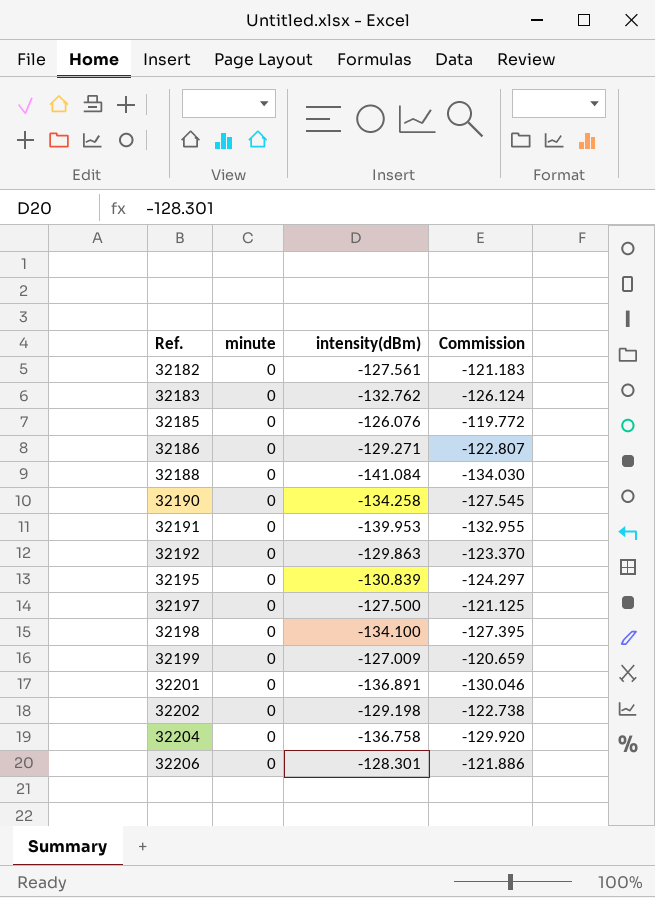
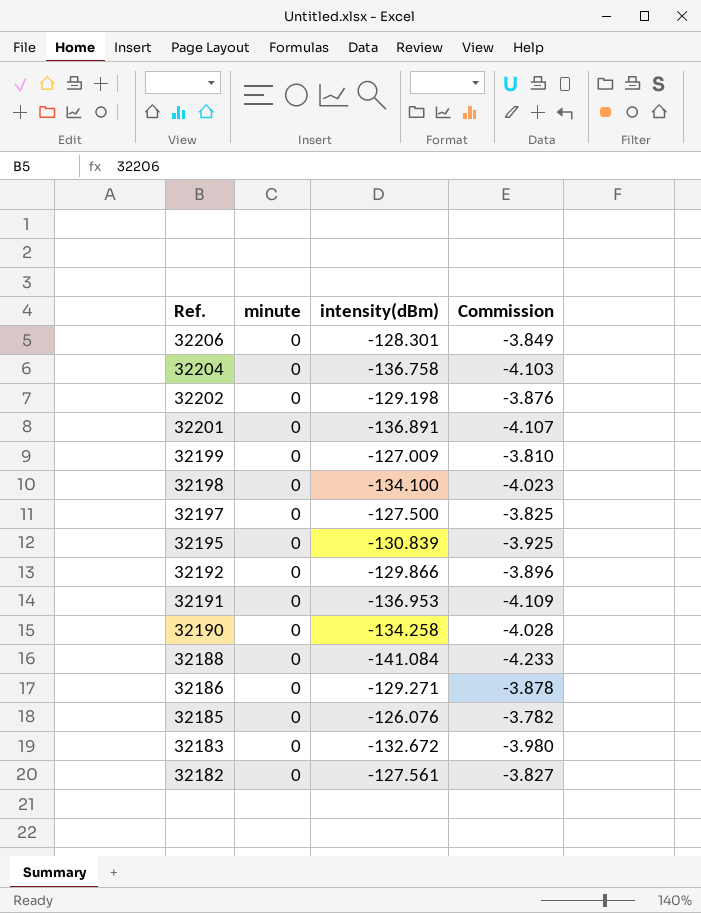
row order: Ref. ascending -> Ref. descending
column Commission | formula: [intensity(dBm)] * 0.95 -> [intensity(dBm)] * 0.03
32192 | intensity(dBm): -129.863 -> -129.866
32191 | intensity(dBm): -139.953 -> -136.953
32183 | intensity(dBm): -132.762 -> -132.672

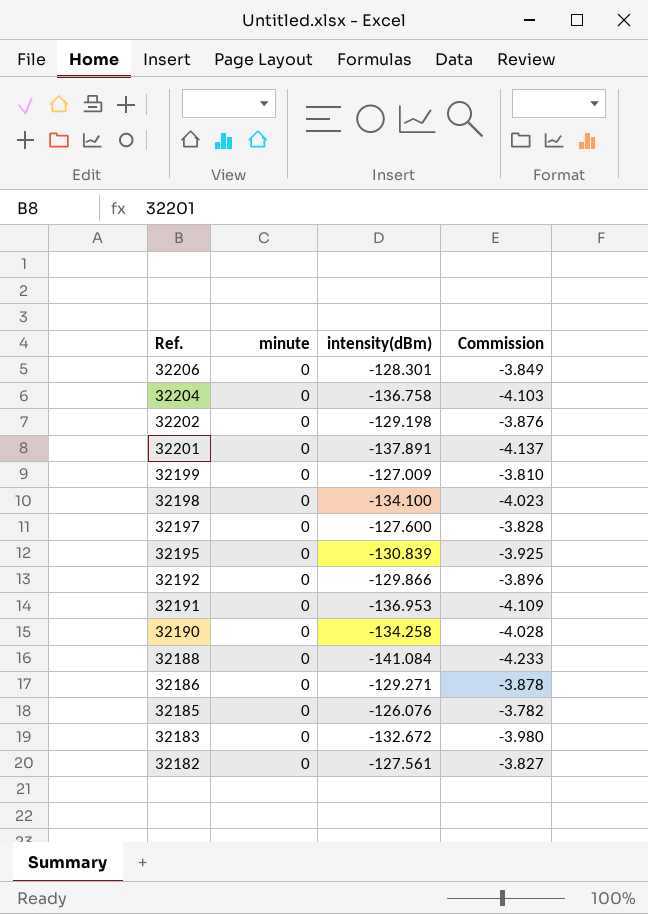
32201 | intensity(dBm): -136.891 -> -137.891
32201 | Commission: -4.107 -> -4.137
32197 | intensity(dBm): -127.500 -> -127.600
32197 | Commission: -3.825 -> -3.828

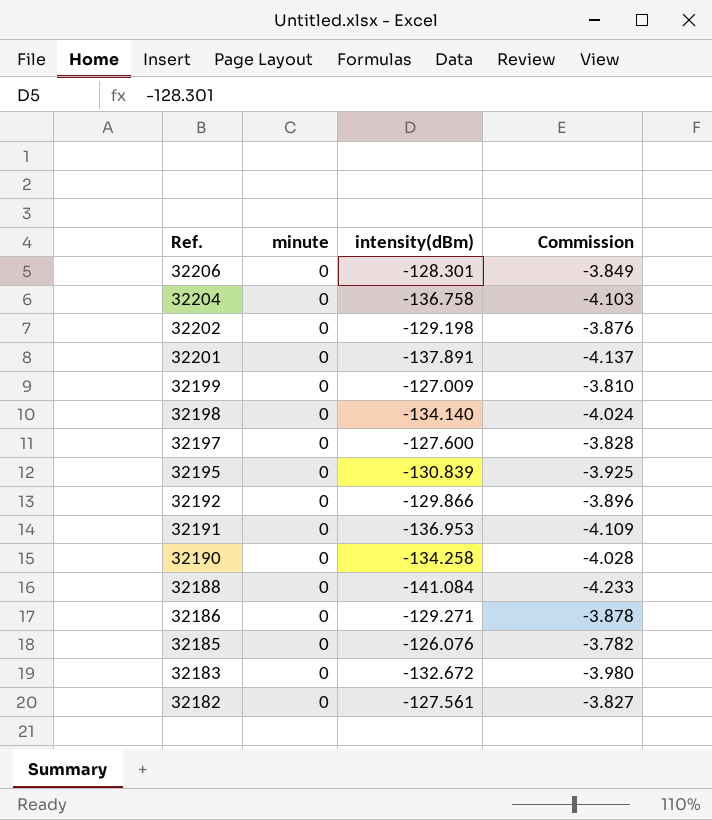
32198 | intensity(dBm): -134.100 -> -134.140
32198 | Commission: -4.023 -> -4.024

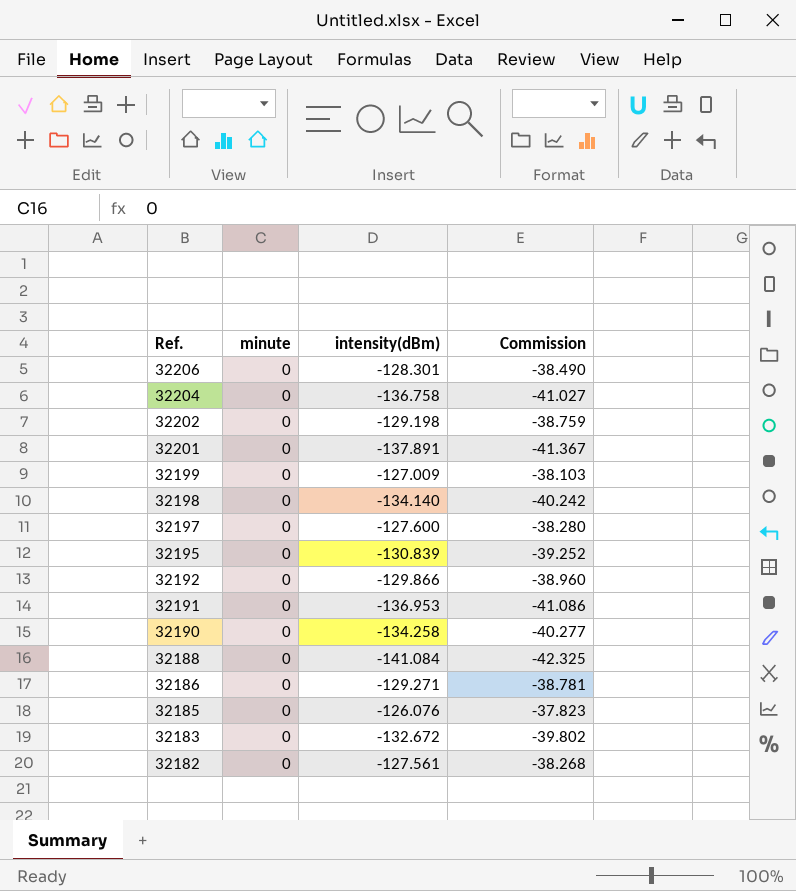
column Commission | formula: [intensity(dBm)] * 0.03 -> [intensity(dBm)] * 0.3

